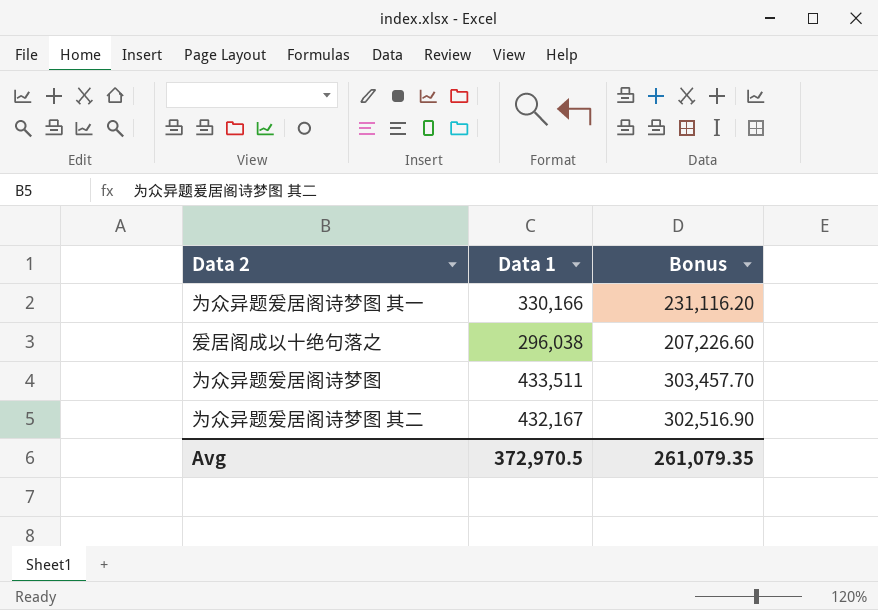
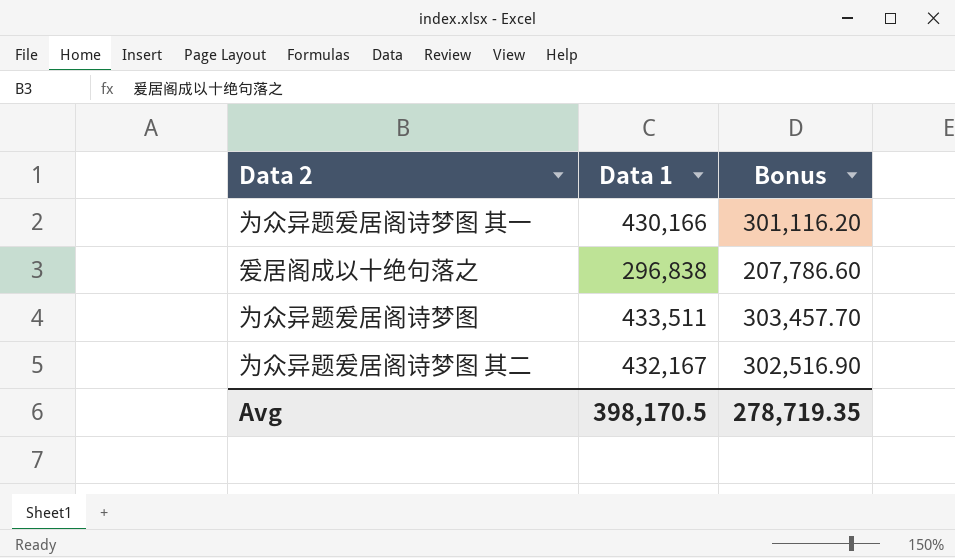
为众异题爰居阁诗梦图 其一 | Data 1: 330,166 -> 430,166
为众异题爰居阁诗梦图 其一 | Bonus: 231,116.20 -> 301,116.20
爰居阁成以十绝句落之 | Data 1: 296,038 -> 296,838
爰居阁成以十绝句落之 | Bonus: 207,226.60 -> 207,786.60
Avg | Data 1: 372,970.5 -> 398,170.5
Avg | Bonus: 261,079.35 -> 278,719.35

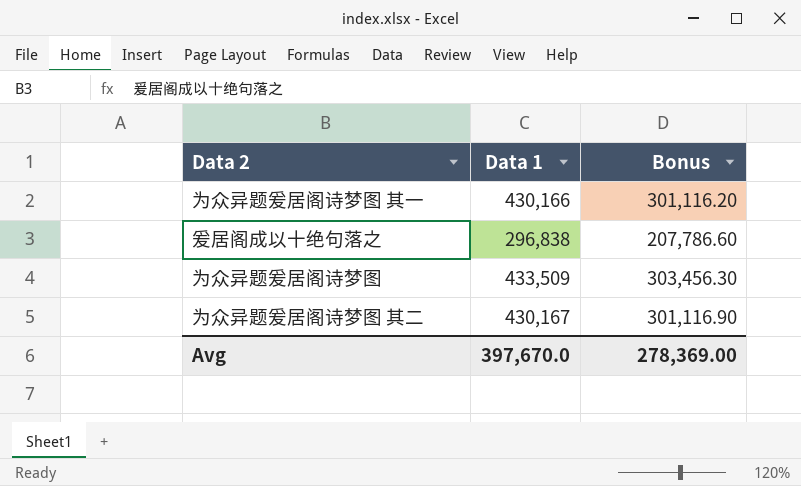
为众异题爰居阁诗梦图 | Data 1: 433,511 -> 433,509
为众异题爰居阁诗梦图 | Bonus: 303,457.70 -> 303,456.30
为众异题爰居阁诗梦图 其二 | Data 1: 432,167 -> 430,167
为众异题爰居阁诗梦图 其二 | Bonus: 302,516.90 -> 301,116.90
Avg | Data 1: 398,170.5 -> 397,670.0
Avg | Bonus: 278,719.35 -> 278,369.00

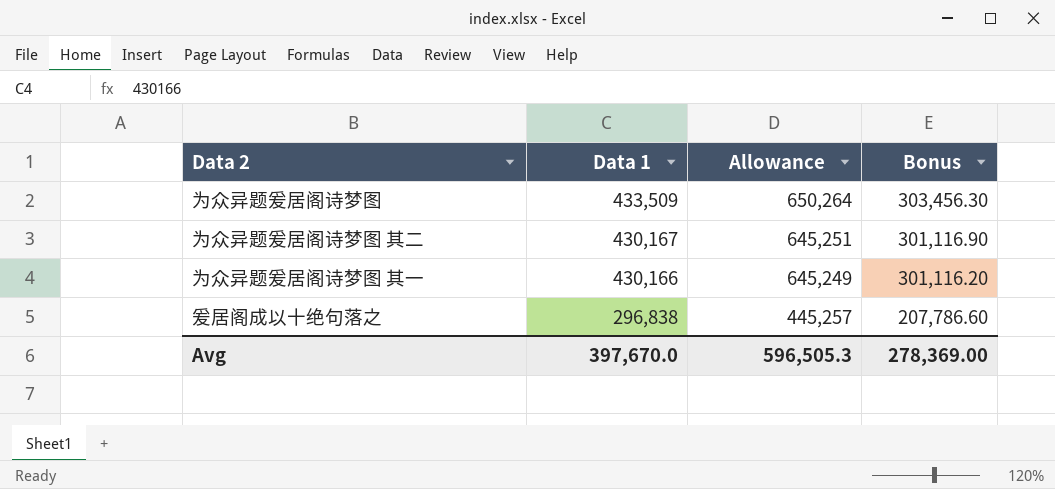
row order: none -> Data 1 descending
column Allowance | formula: none -> [Data 1] * 1.5

